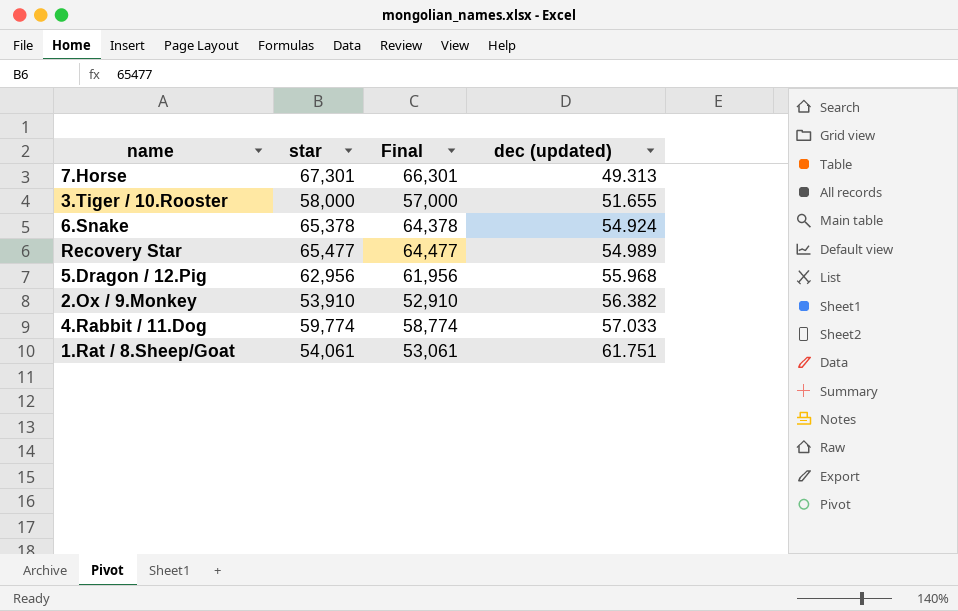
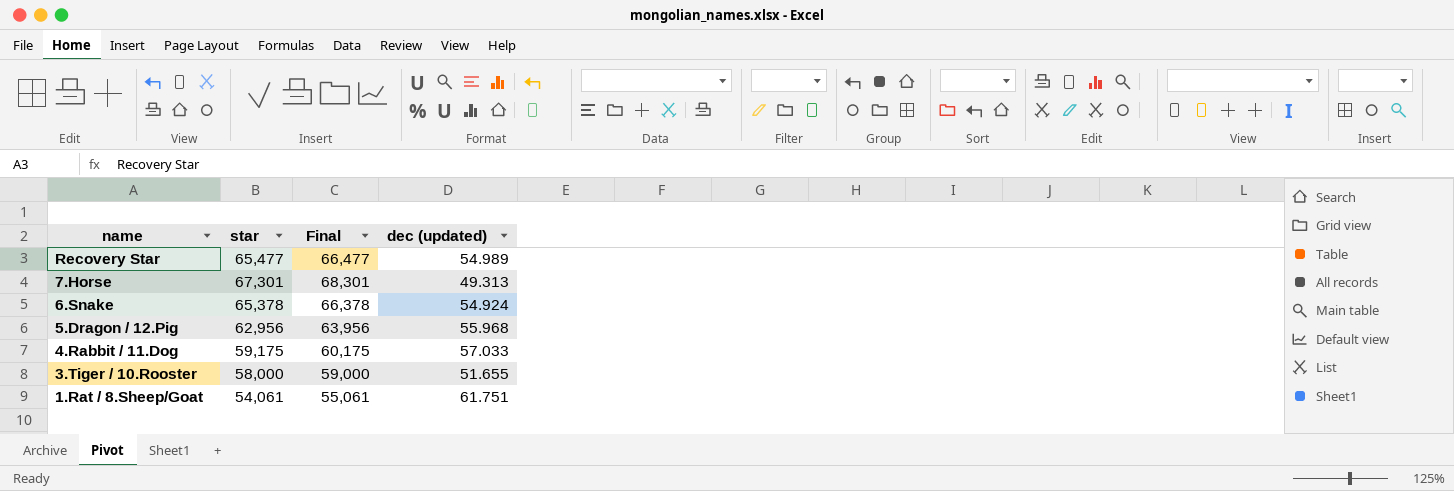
row order: dec (updated) ascending -> name descending
column Final | formula: [star] - 1000 -> [star] + 1000
row 2.Ox / 9.Monkey: 53,910 | 52,910 | 56.382 -> none
4.Rabbit / 11.Dog | star: 59,774 -> 59,175

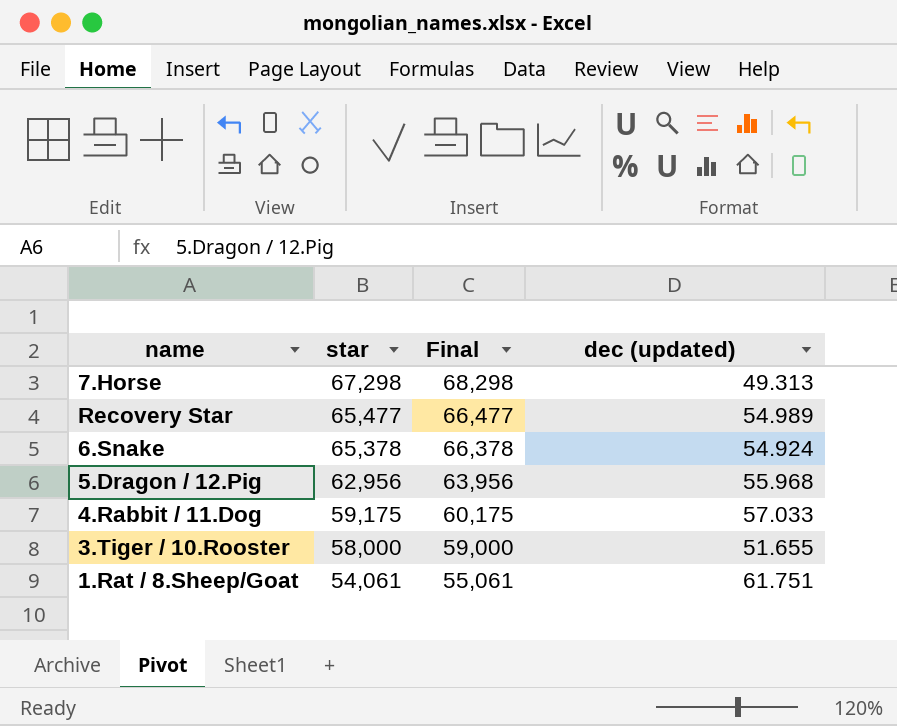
row order: name descending -> star descending
7.Horse | star: 67,301 -> 67,298
7.Horse | Final: 68,301 -> 68,298

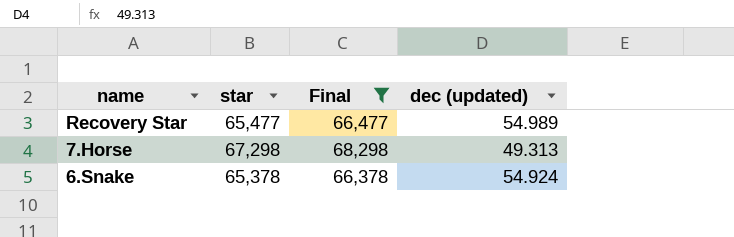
filter: none -> Final >= 66,378
row order: star descending -> name descending

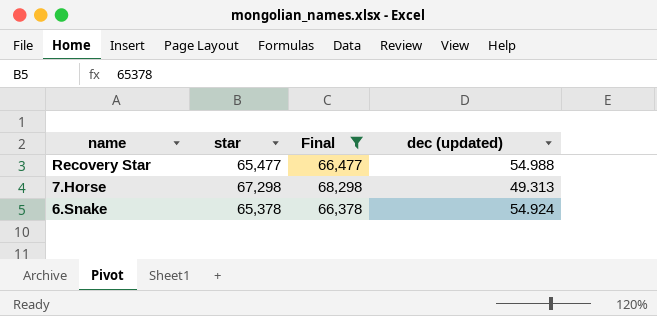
Recovery Star | dec (updated): 54.989 -> 54.988

